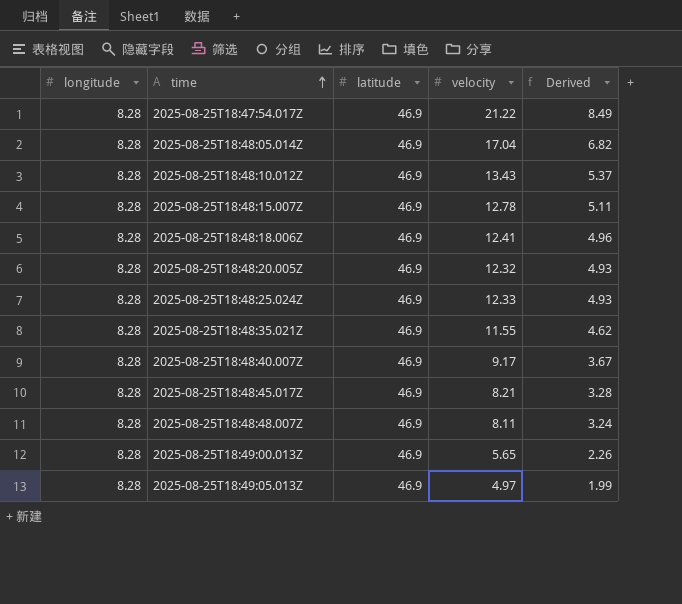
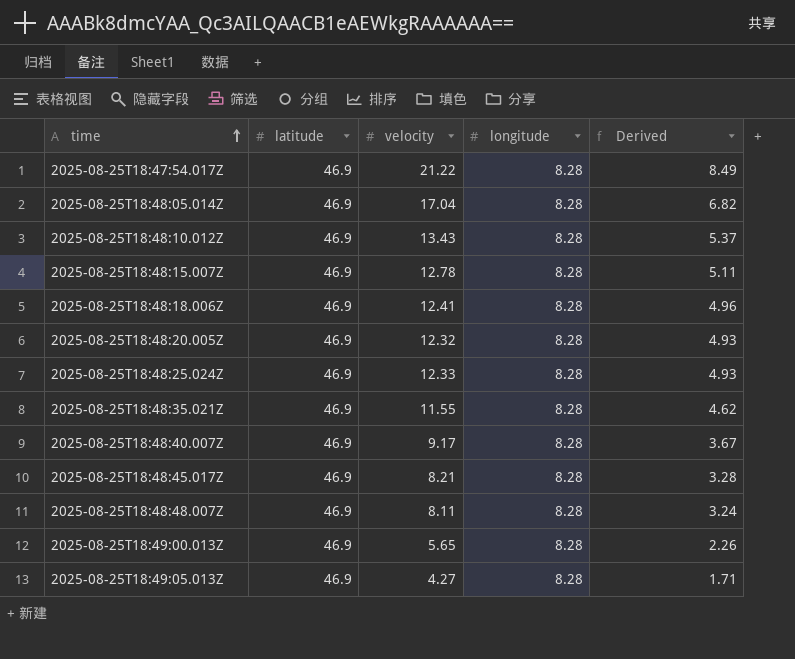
column longitude | position: 1 -> 4
2025-08-25T18:49:05.013Z | velocity: 4.97 -> 4.27
2025-08-25T18:49:05.013Z | Derived: 1.99 -> 1.71

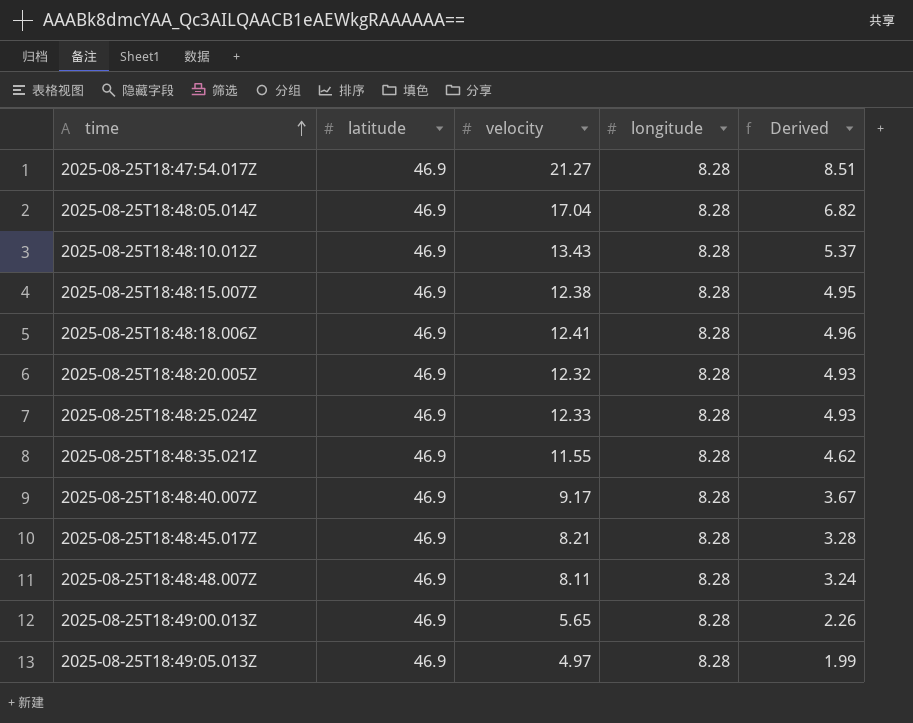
2025-08-25T18:47:54.017Z | velocity: 21.22 -> 21.27
2025-08-25T18:47:54.017Z | Derived: 8.49 -> 8.51
2025-08-25T18:48:15.007Z | velocity: 12.78 -> 12.38
2025-08-25T18:48:15.007Z | Derived: 5.11 -> 4.95
2025-08-25T18:49:05.013Z | velocity: 4.27 -> 4.97
2025-08-25T18:49:05.013Z | Derived: 1.71 -> 1.99

